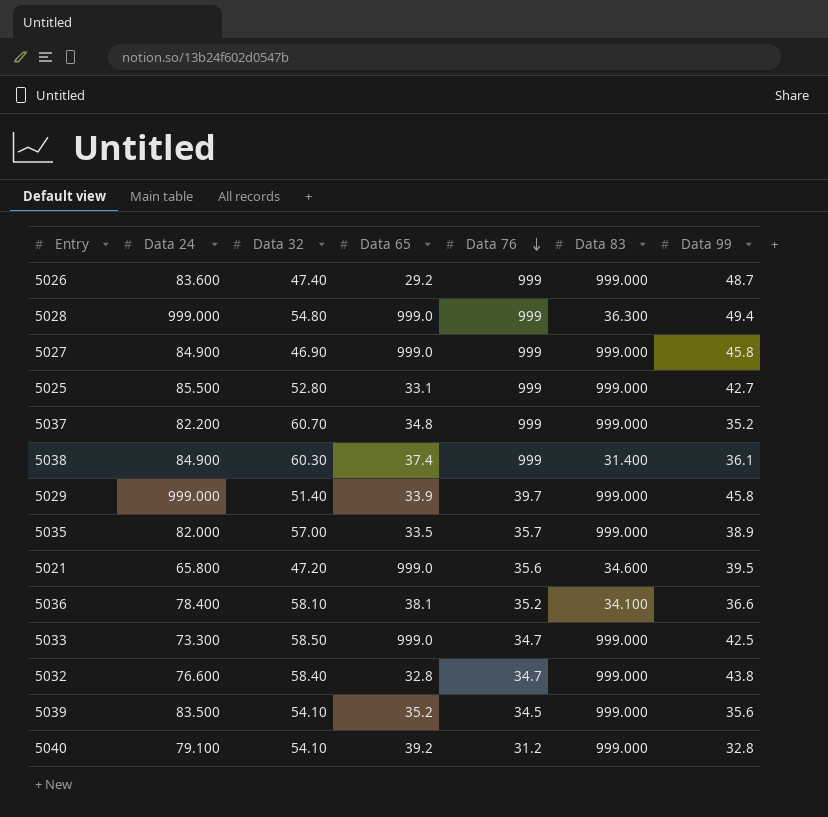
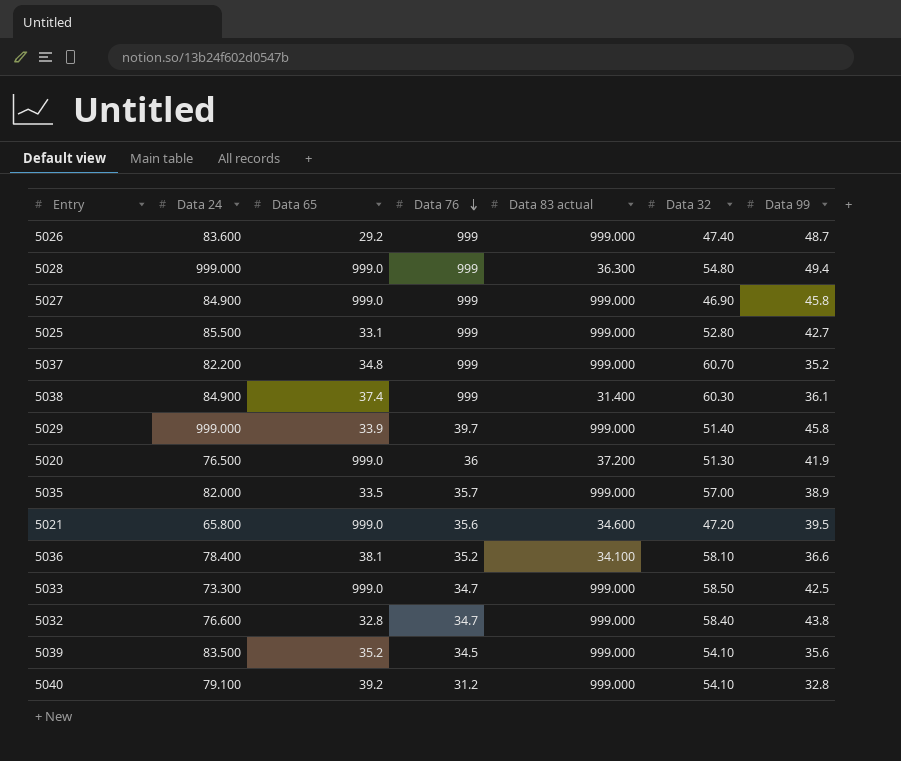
column name: Data 83 -> Data 83 actual
column Data 32 | position: 3 -> 6
row 5020: none -> 76.500 | 999.0 | 36 | 37.200 | 51.30 | 41.9

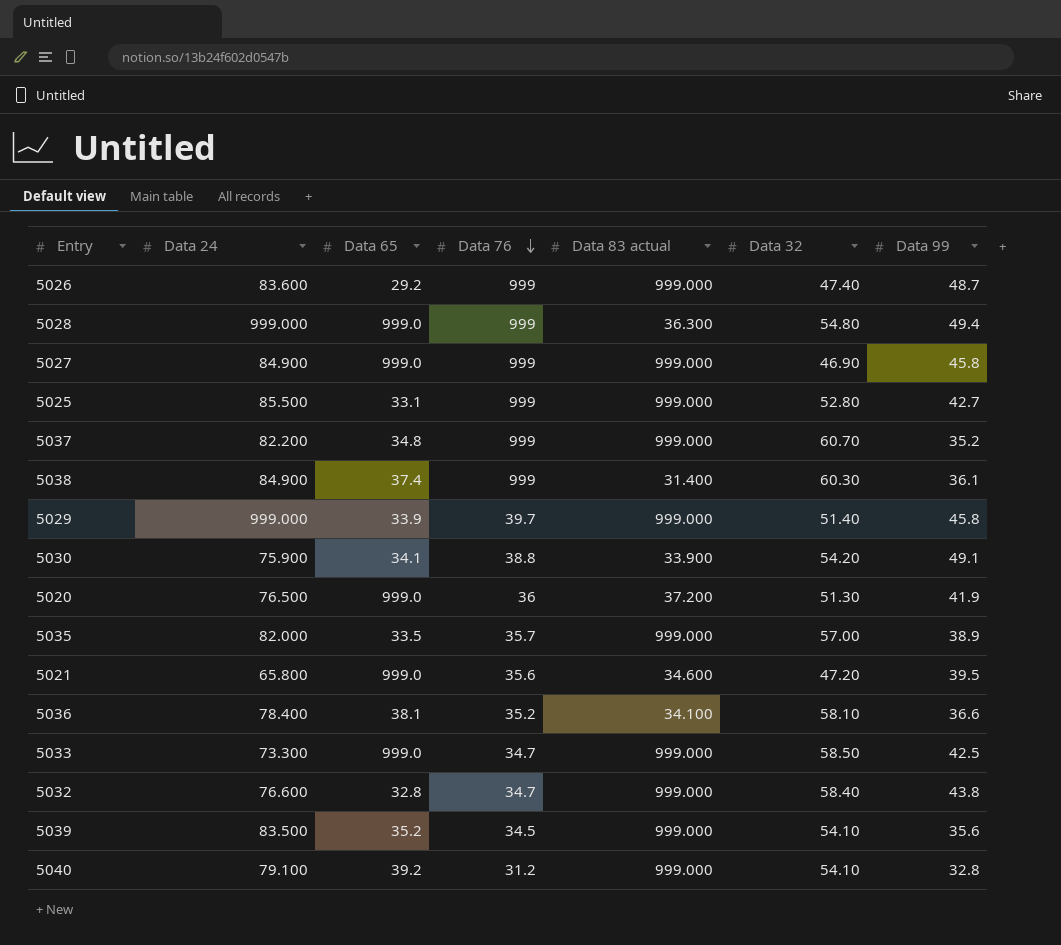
row 5030: none -> 75.900 | 34.1 | 38.8 | 33.900 | 54.20 | 49.1

